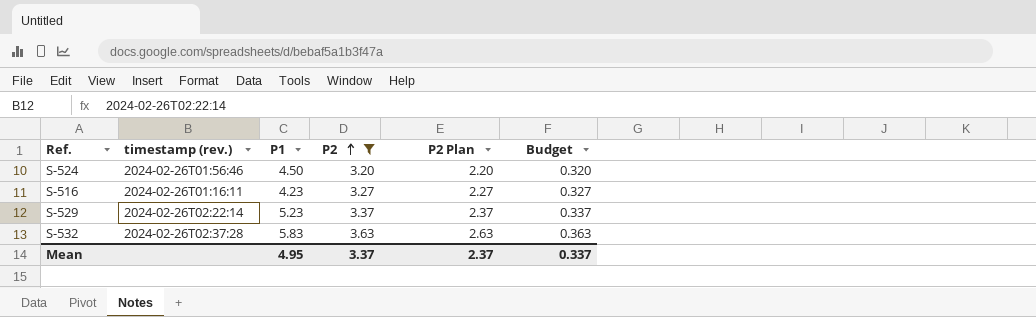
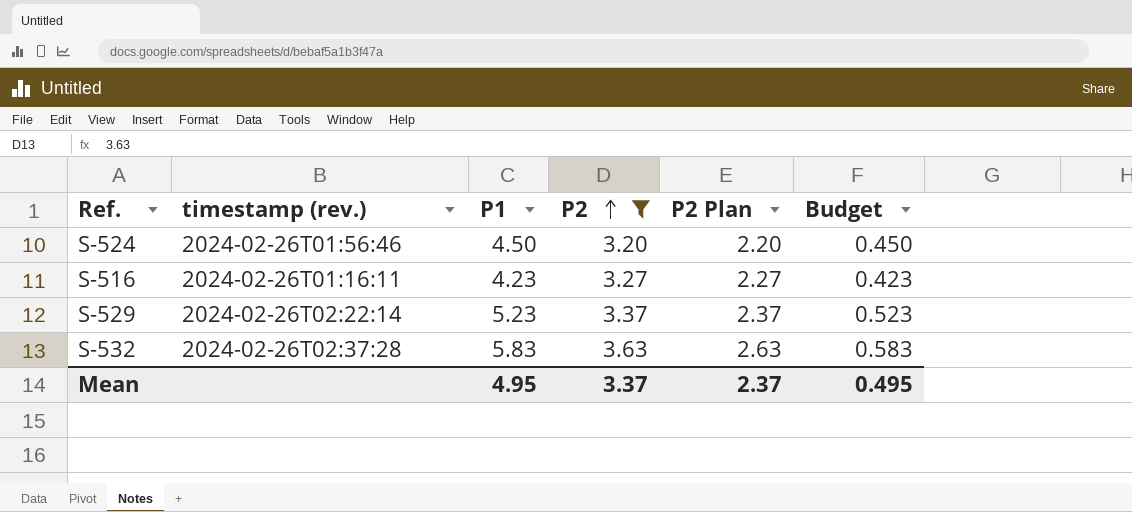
column Budget | formula: [P2] * 0.1 -> [P1] * 0.1
Mean | Budget: 0.337 -> 0.495

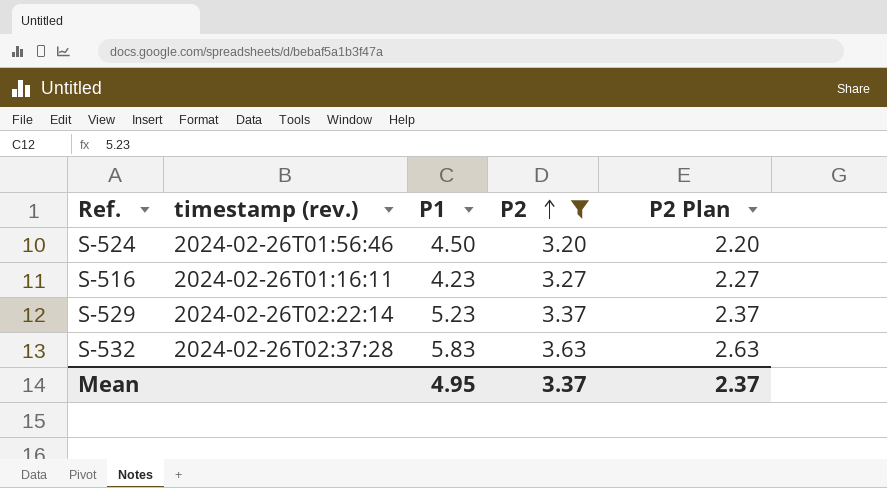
column Budget | formula: [P1] * 0.1 -> none

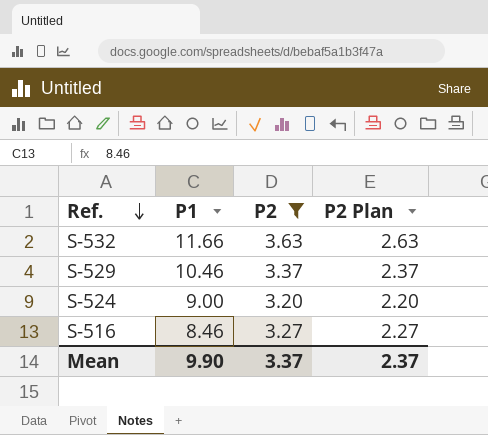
row order: P2 ascending -> Ref. descending
column timestamp (rev.) | position: 2 -> none
S-532 | P1: 5.83 -> 11.66
S-529 | P1: 5.23 -> 10.46
S-524 | P1: 4.50 -> 9.00
S-516 | P1: 4.23 -> 8.46
Mean | P1: 4.95 -> 9.90

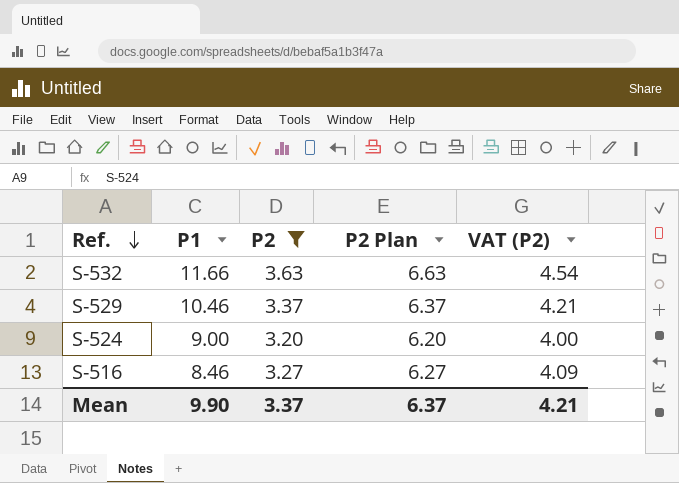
column P2 Plan | formula: [P2] - 1 -> [P2] + 3
column VAT (P2) | formula: none -> [P2] * 1.25
Mean | P2 Plan: 2.37 -> 6.37

